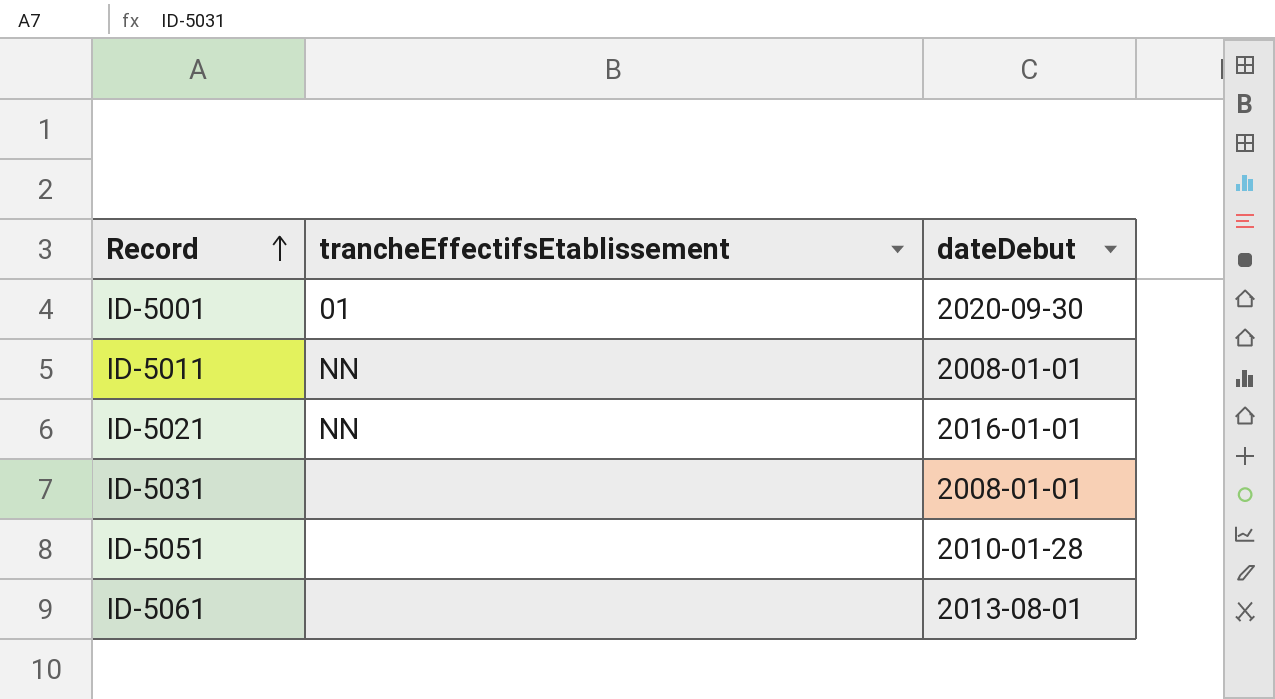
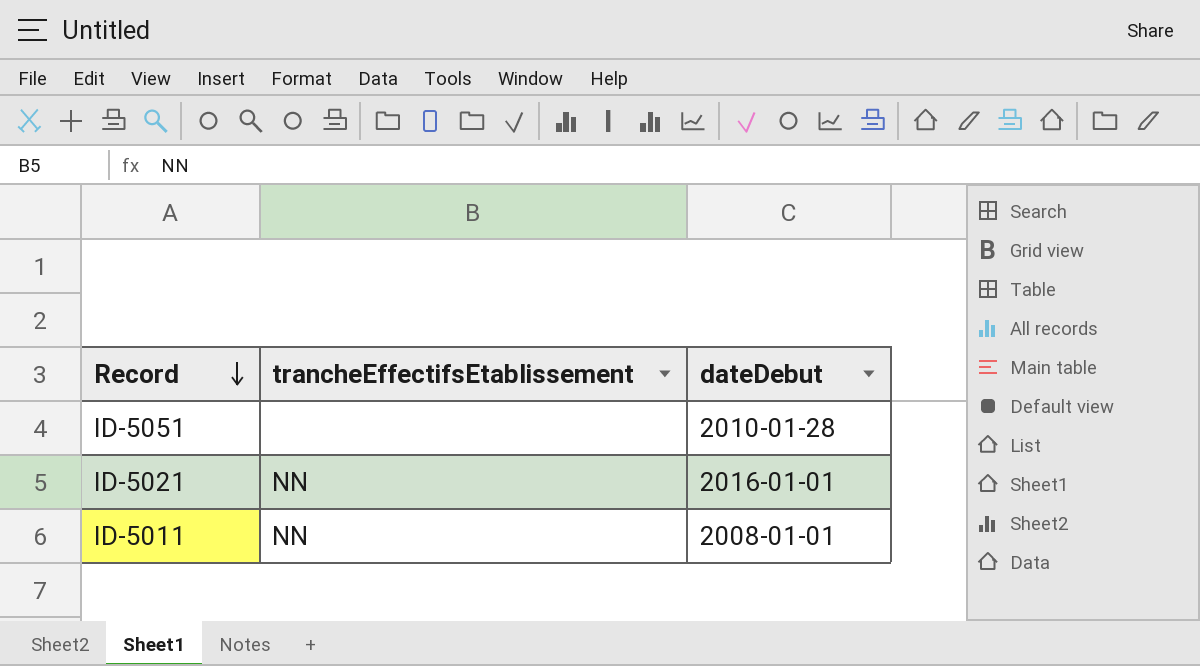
row order: Record ascending -> Record descending
row ID-5001: 01 | 2020-09-30 -> none
row ID-5031: none | 2008-01-01 -> none
row ID-5061: none | 2013-08-01 -> none

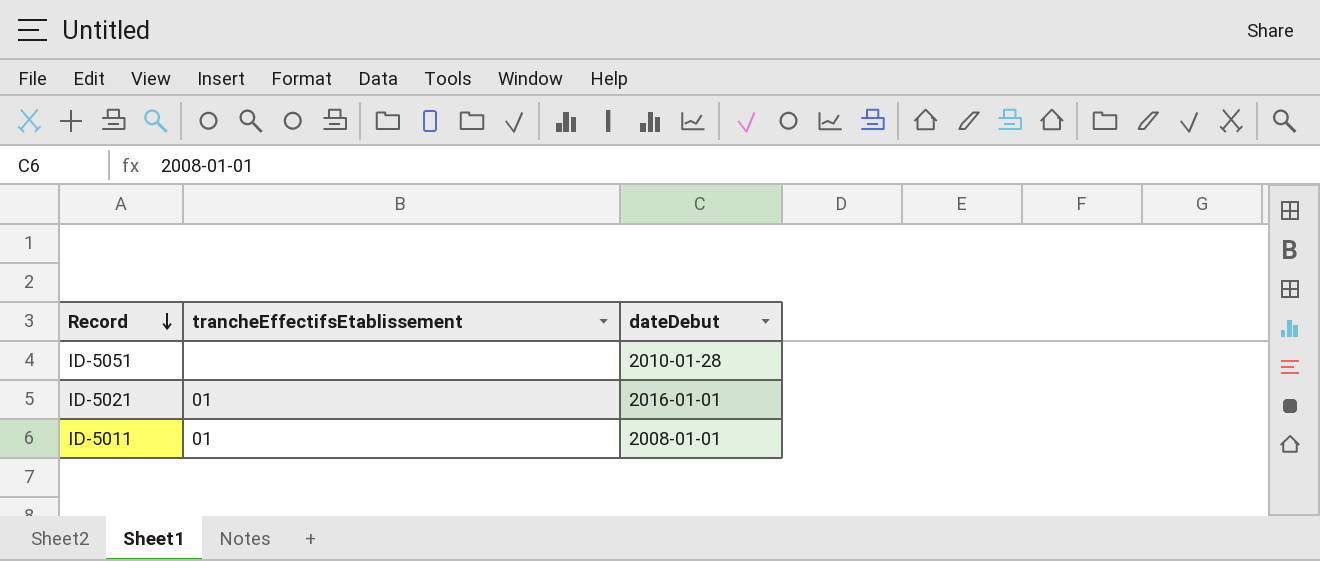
ID-5021 | trancheEffectifsEtablissement: NN -> 01
ID-5011 | trancheEffectifsEtablissement: NN -> 01

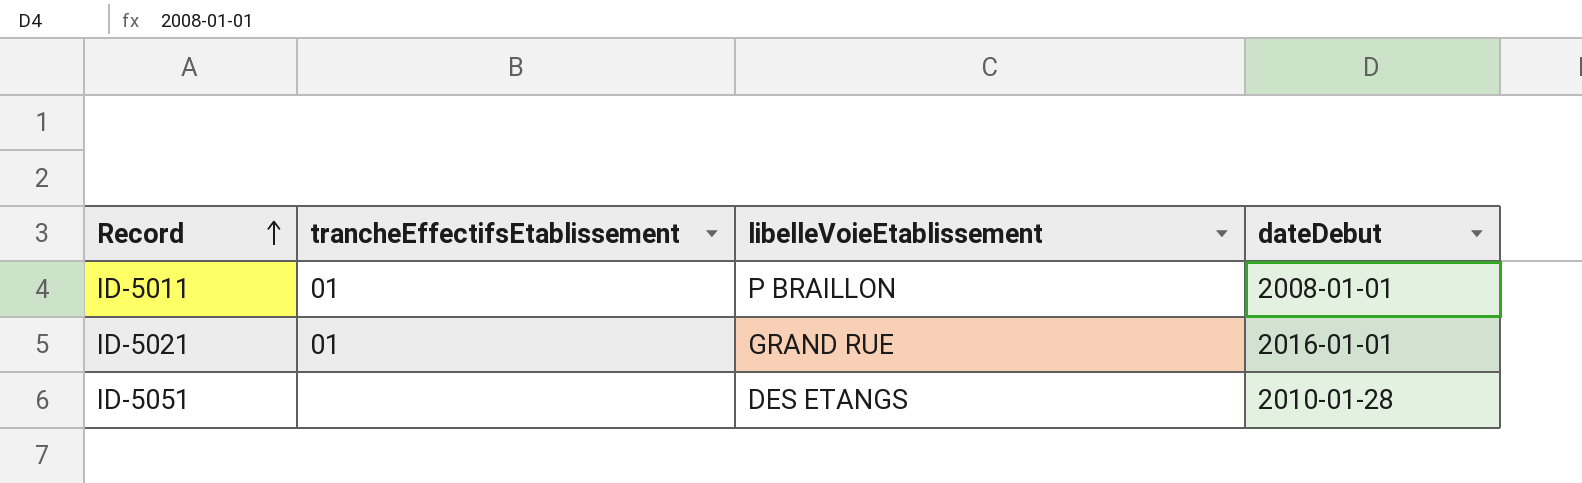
row order: Record descending -> Record ascending
column libelleVoieEtablissement | position: none -> 3

